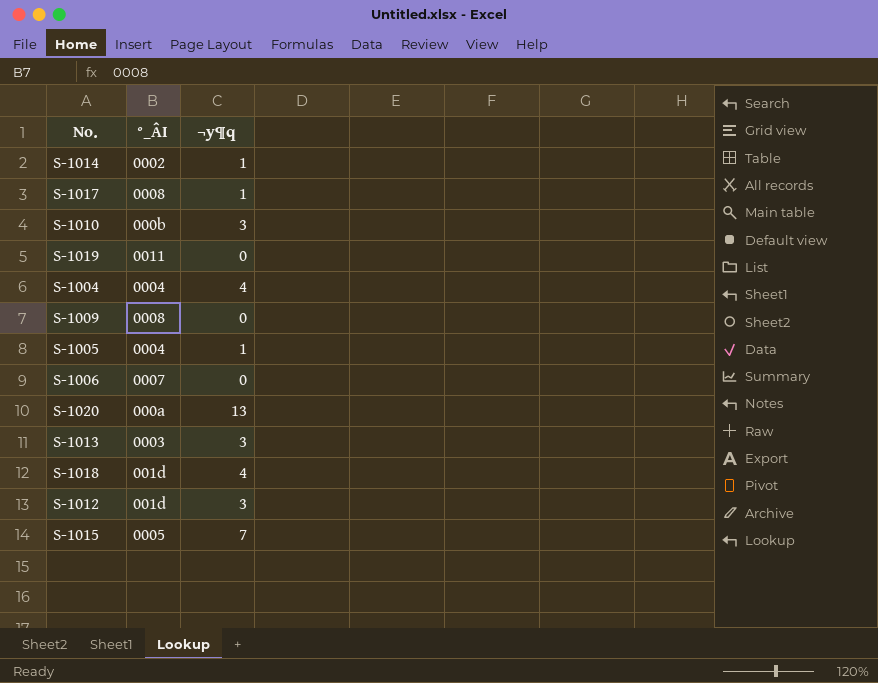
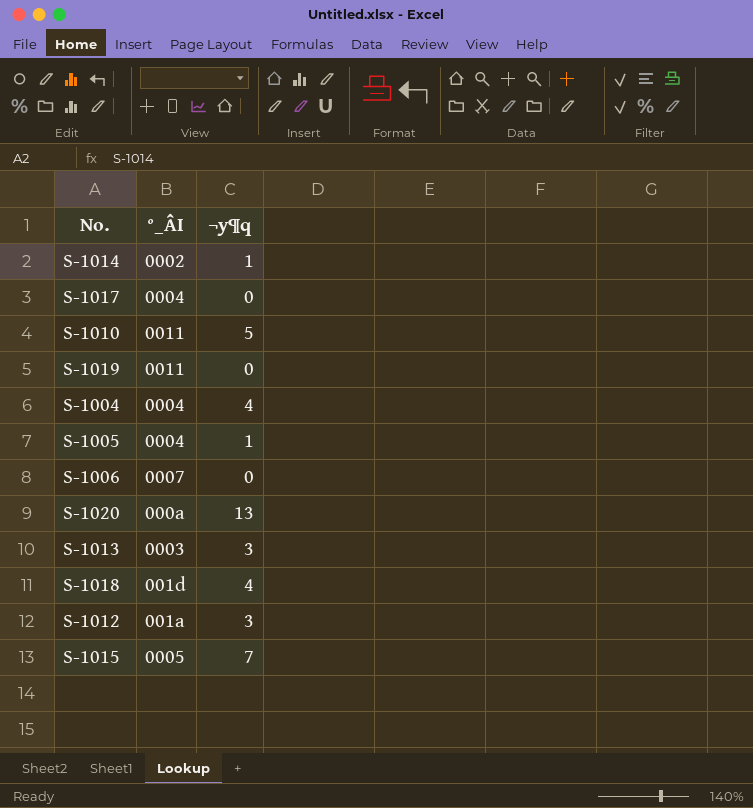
row S-1009: 0008 | 0 -> none
S-1017 | °_ÂI: 0008 -> 0004
S-1017 | ¬y¶q: 1 -> 0
S-1010 | °_ÂI: 000b -> 0011
S-1010 | ¬y¶q: 3 -> 5
S-1012 | °_ÂI: 001d -> 001a

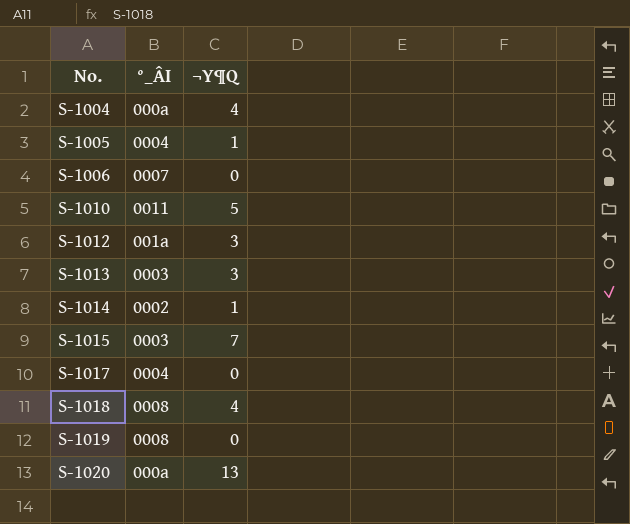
row order: none -> No. ascending
column name: ¬y¶q -> ¬Y¶Q
S-1004 | °_ÂI: 0004 -> 000a
S-1015 | °_ÂI: 0005 -> 0003
S-1018 | °_ÂI: 001d -> 0008
S-1019 | °_ÂI: 0011 -> 0008

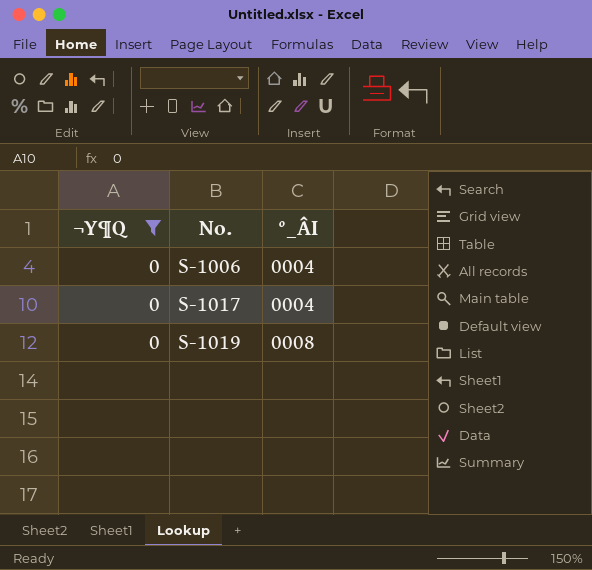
filter: none -> ¬Y¶Q = 0
column ¬Y¶Q | position: 3 -> 1
S-1006 | °_ÂI: 0007 -> 0004

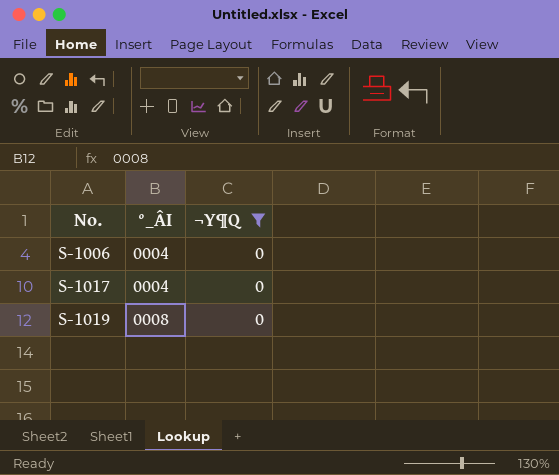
column ¬Y¶Q | position: 1 -> 3

